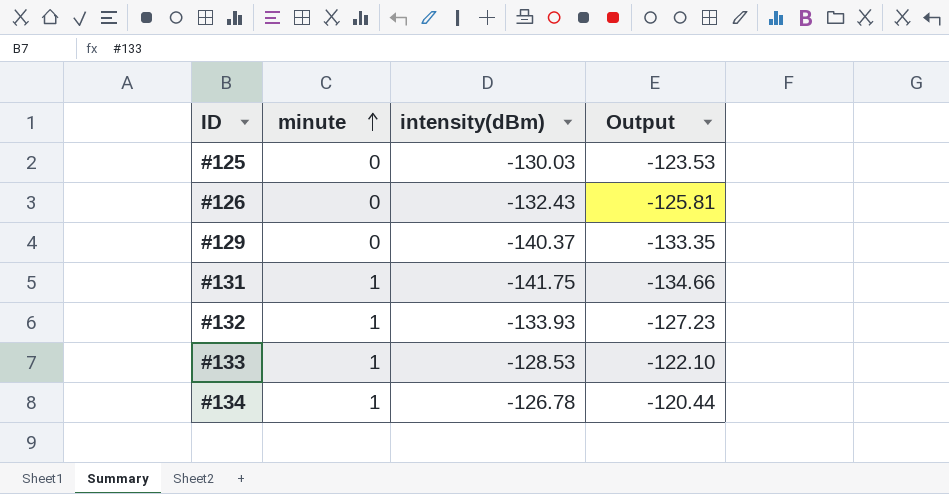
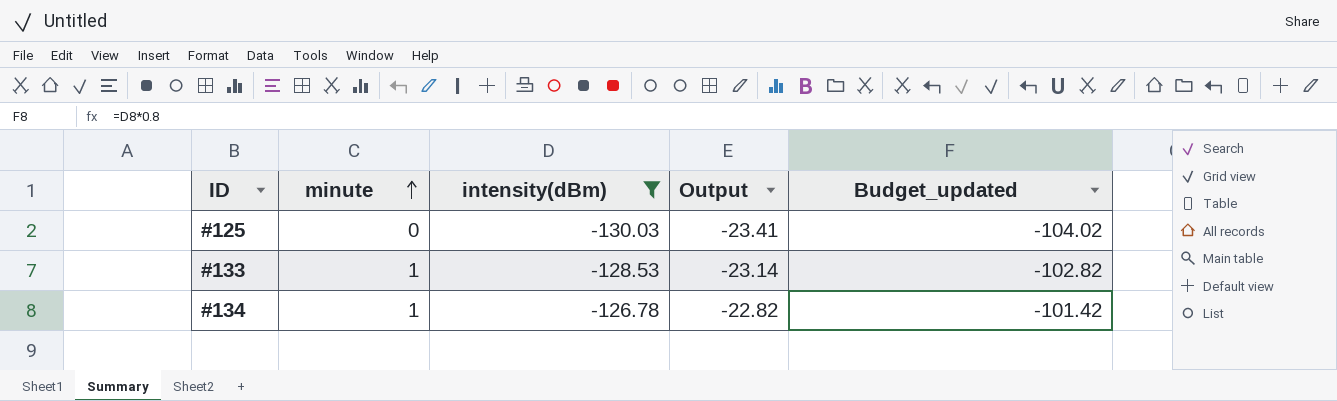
filter: none -> intensity(dBm) >= -130.03
column Output | formula: [intensity(dBm)] * 0.95 -> [intensity(dBm)] * 0.18
column Budget_updated | formula: none -> [intensity(dBm)] * 0.8

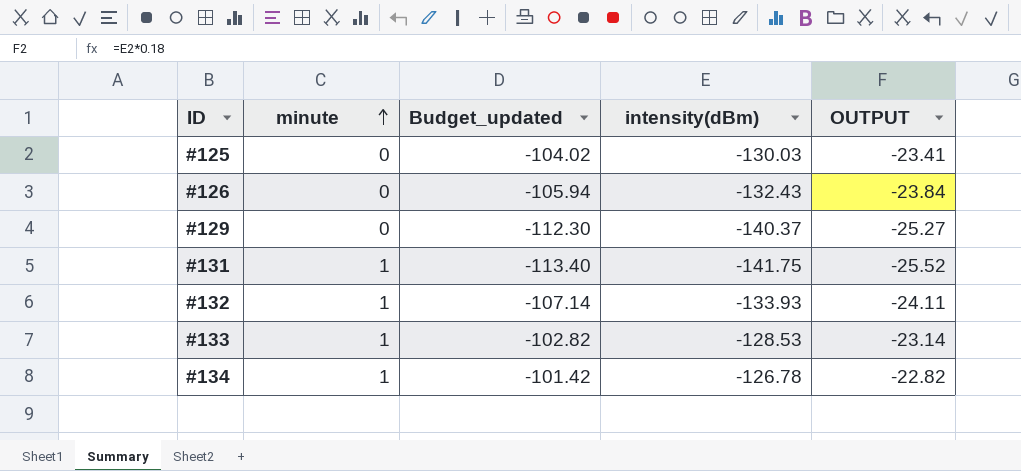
filter: intensity(dBm) >= -130.03 -> none
column Budget_updated | position: 5 -> 3
column name: Output -> OUTPUT

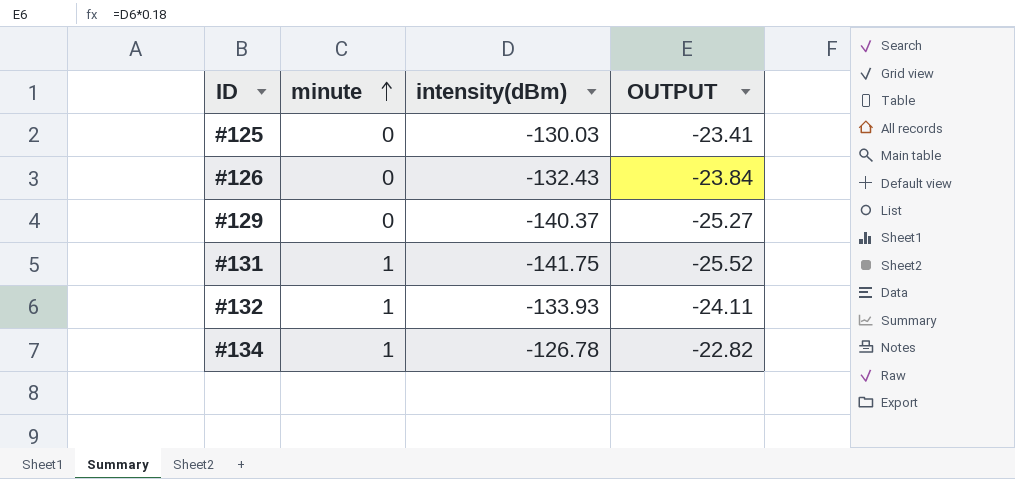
column Budget_updated | formula: [intensity(dBm)] * 0.8 -> none
row #133: 1 | -102.82 | -128.53 | -23.14 -> none

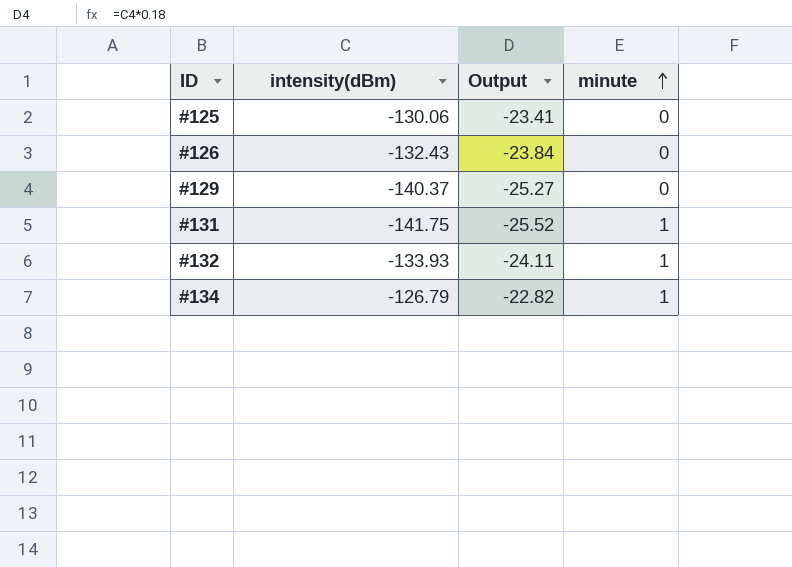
column name: OUTPUT -> Output
column minute | position: 2 -> 4
#125 | intensity(dBm): -130.03 -> -130.06
#134 | intensity(dBm): -126.78 -> -126.79

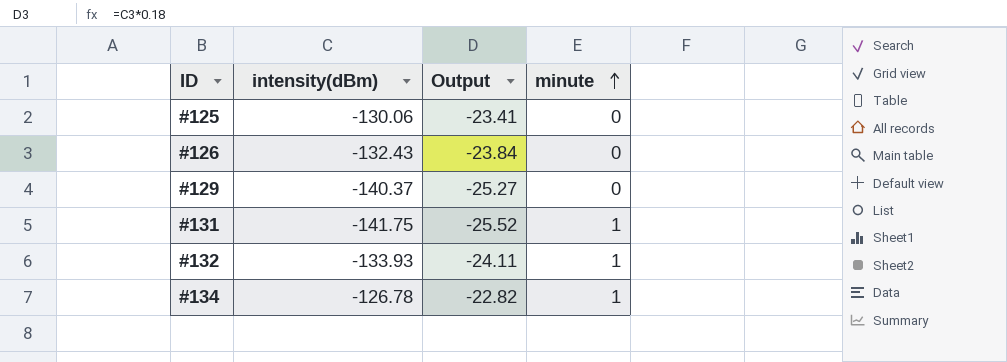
#134 | intensity(dBm): -126.79 -> -126.78

